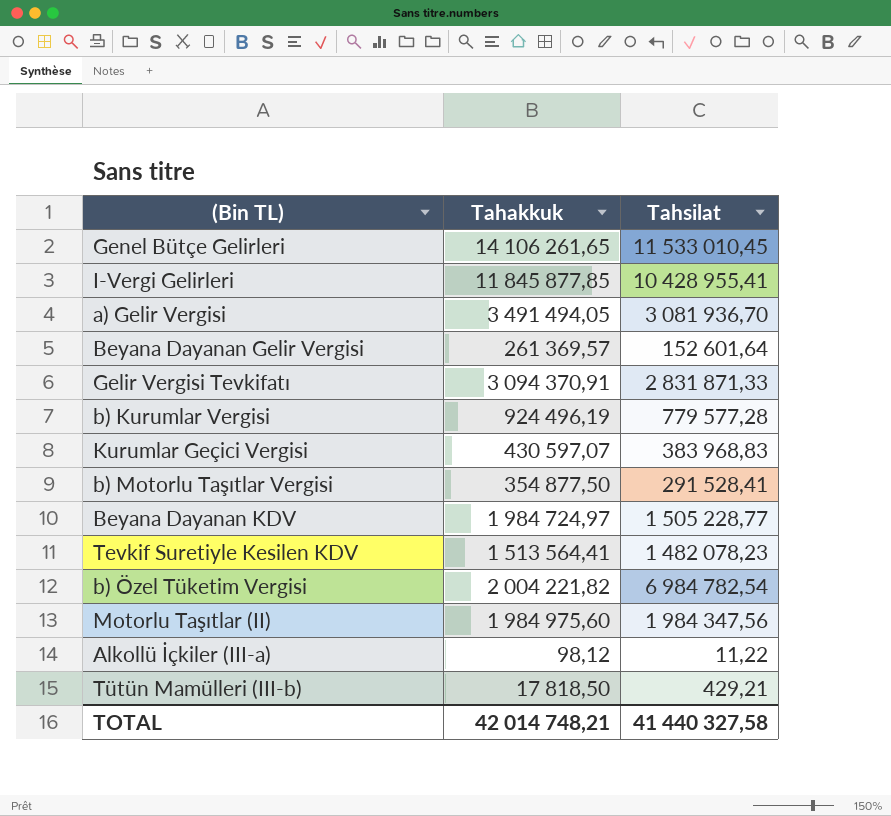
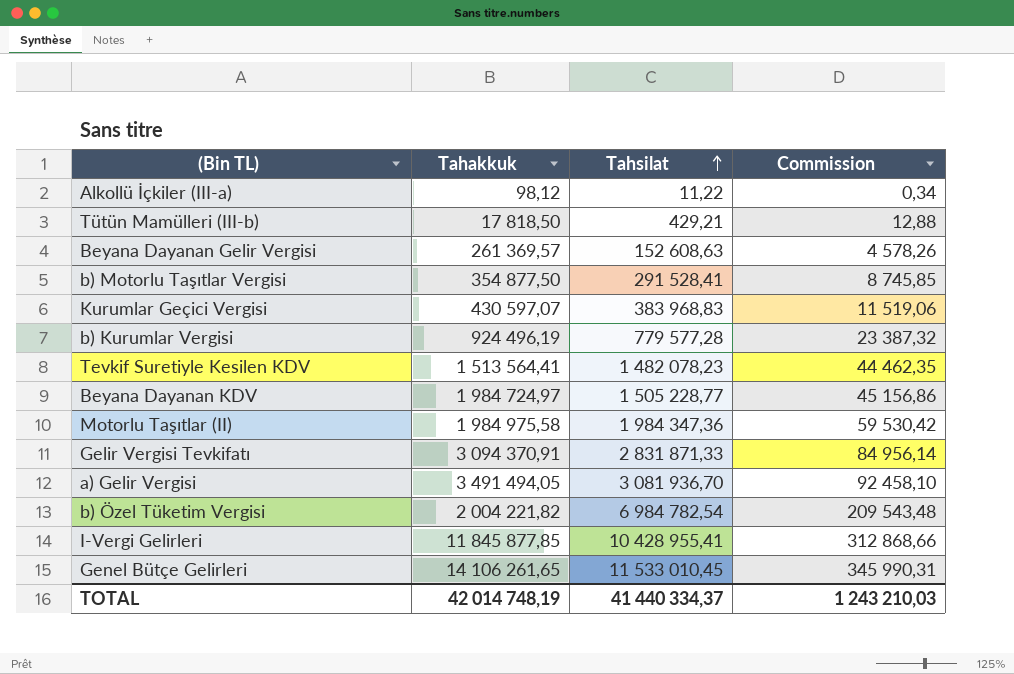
row order: none -> Tahsilat ascending
column Commission | formula: none -> [Tahsilat] * 0,03
Beyana Dayanan Gelir Vergisi | Tahsilat: 152 601,64 -> 152 608,63
Motorlu Taşıtlar (II) | Tahakkuk: 1 984 975,60 -> 1 984 975,58
Motorlu Taşıtlar (II) | Tahsilat: 1 984 347,56 -> 1 984 347,36
TOTAL | Tahakkuk: 42 014 748,21 -> 42 014 748,19
TOTAL | Tahsilat: 41 440 327,58 -> 41 440 334,37

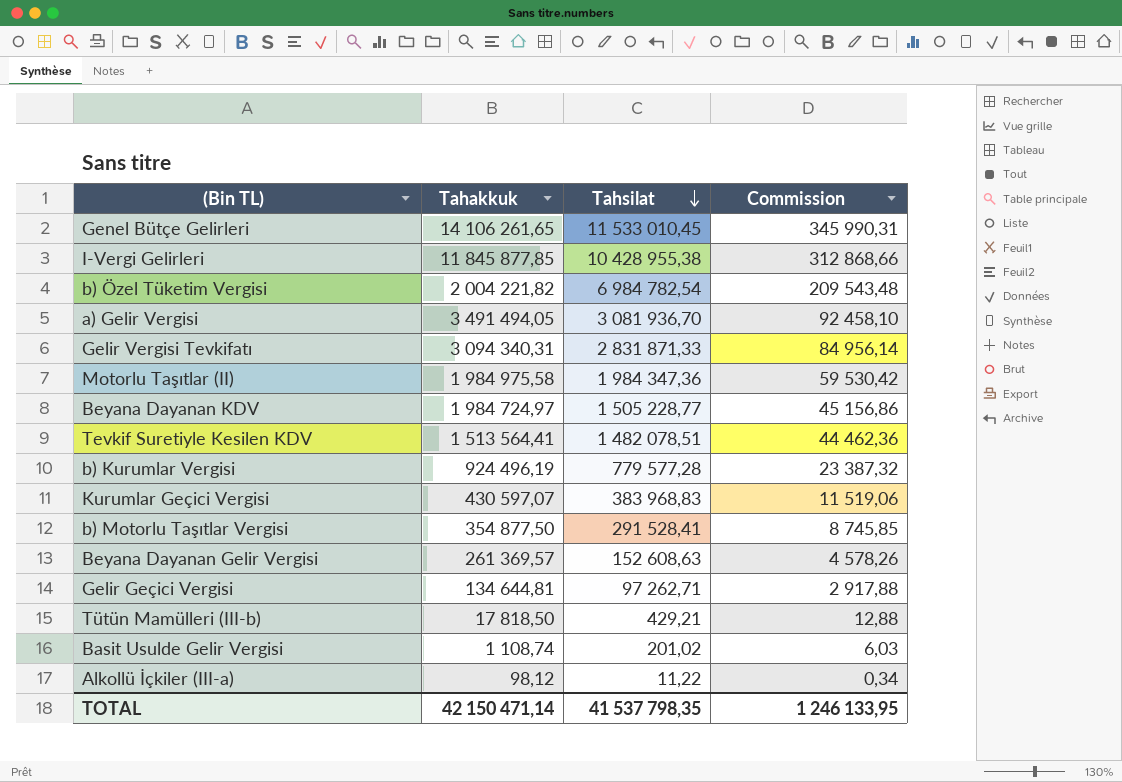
row order: Tahsilat ascending -> Tahsilat descending
I-Vergi Gelirleri | Tahsilat: 10 428 955,41 -> 10 428 955,38
Gelir Vergisi Tevkifatı | Tahakkuk: 3 094 370,91 -> 3 094 340,31
Tevkif Suretiyle Kesilen KDV | Tahsilat: 1 482 078,23 -> 1 482 078,51
Tevkif Suretiyle Kesilen KDV | Commission: 44 462,35 -> 44 462,36
row Gelir Geçici Vergisi: none -> 134 644,81 | 97 262,71 | 2 917,88
row Basit Usulde Gelir Vergisi: none -> 1 108,74 | 201,02 | 6,03
TOTAL | Tahakkuk: 42 014 748,19 -> 42 150 471,14
TOTAL | Tahsilat: 41 440 334,37 -> 41 537 798,35
TOTAL | Commission: 1 243 210,03 -> 1 246 133,95

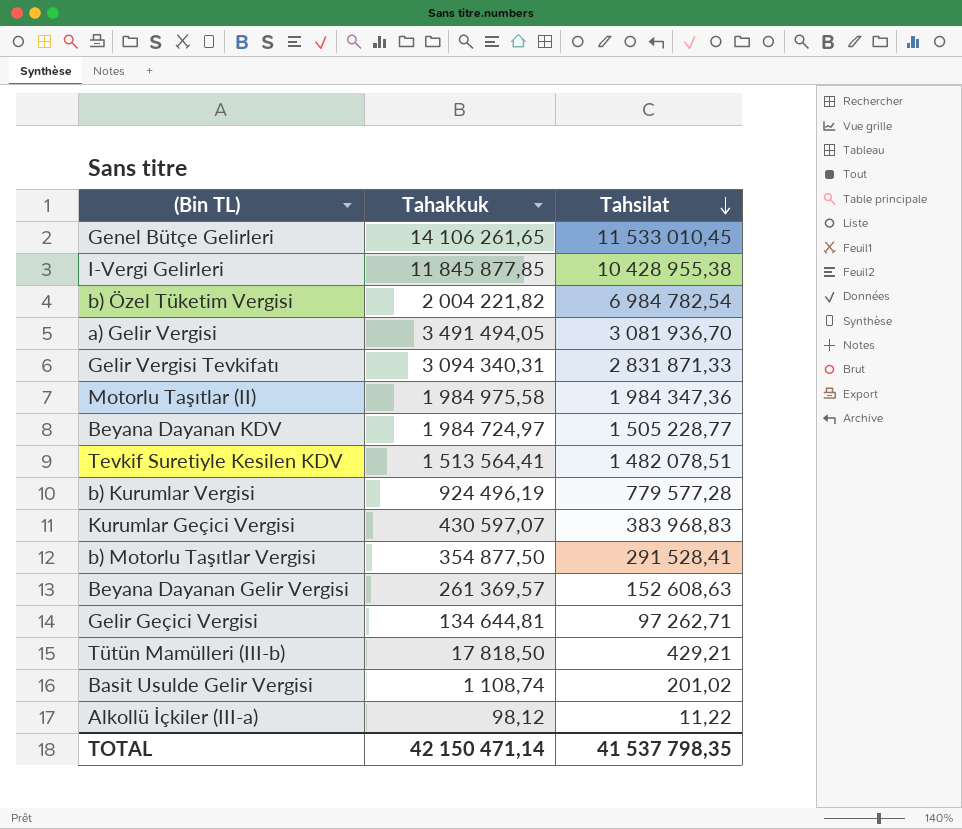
column Commission | formula: [Tahsilat] * 0,03 -> none

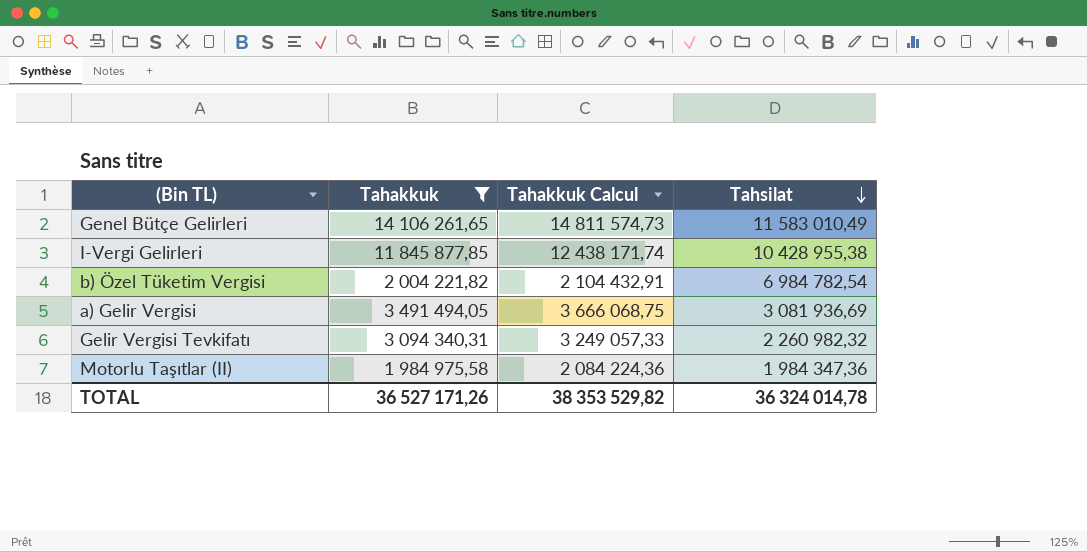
filter: none -> Tahakkuk >= 1 984 975,58
column Tahakkuk Calcul | formula: none -> [Tahakkuk] * 1,05
Genel Bütçe Gelirleri | Tahsilat: 11 533 010,45 -> 11 583 010,49
a) Gelir Vergisi | Tahsilat: 3 081 936,70 -> 3 081 936,69
Gelir Vergisi Tevkifatı | Tahsilat: 2 831 871,33 -> 2 260 982,32
TOTAL | Tahakkuk: 42 150 471,14 -> 36 527 171,26
TOTAL | Tahsilat: 41 537 798,35 -> 36 324 014,78

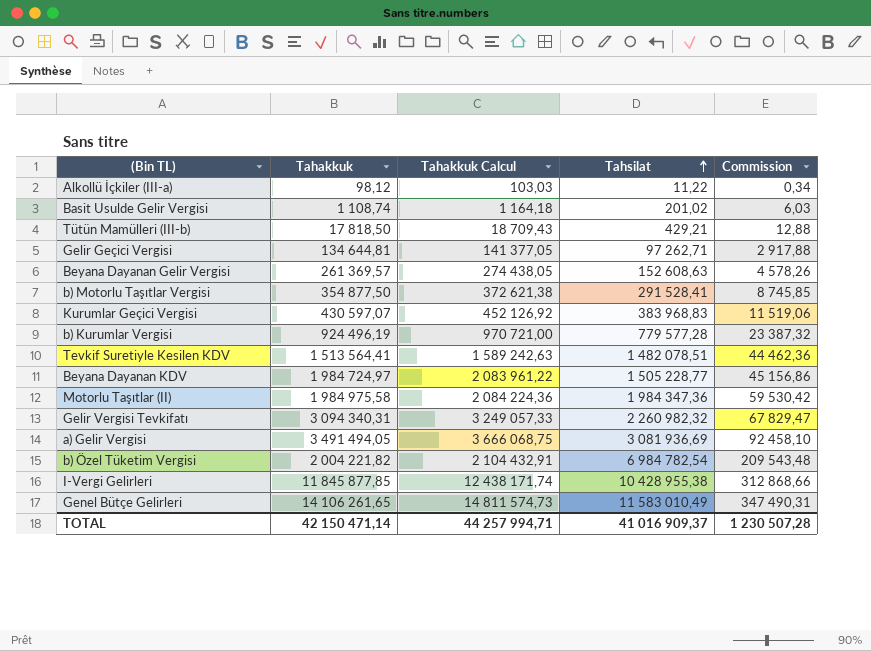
filter: Tahakkuk >= 1 984 975,58 -> none
row order: Tahsilat descending -> Tahsilat ascending
column Commission | formula: none -> [Tahsilat] * 0,03
TOTAL | Tahakkuk: 36 527 171,26 -> 42 150 471,14
TOTAL | Tahakkuk Calcul: 38 353 529,82 -> 44 257 994,71
TOTAL | Tahsilat: 36 324 014,78 -> 41 016 909,37

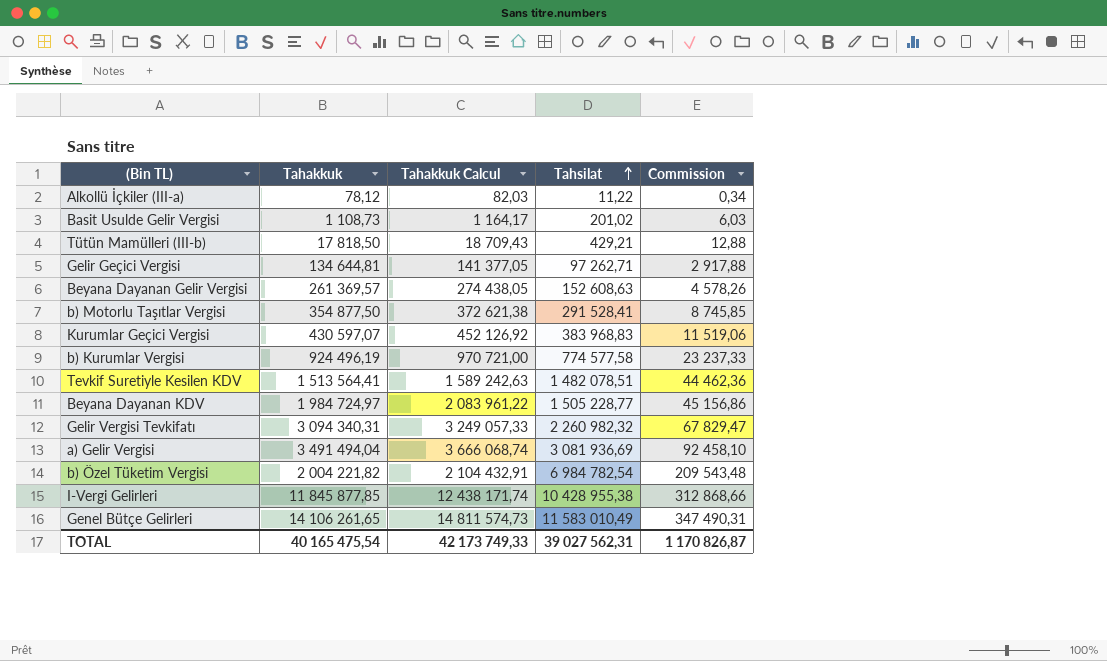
row Motorlu Taşıtlar (II): 1 984 975,58 | 2 084 224,36 | 1 984 347,36 | 59 530,42 -> none
Alkollü İçkiler (III-a) | Tahakkuk: 98,12 -> 78,12
Alkollü İçkiler (III-a) | Tahakkuk Calcul: 103,03 -> 82,03
Basit Usulde Gelir Vergisi | Tahakkuk: 1 108,74 -> 1 108,73
Basit Usulde Gelir Vergisi | Tahakkuk Calcul: 1 164,18 -> 1 164,17
b) Kurumlar Vergisi | Tahsilat: 779 577,28 -> 774 577,58
b) Kurumlar Vergisi | Commission: 23 387,32 -> 23 237,33
a) Gelir Vergisi | Tahakkuk: 3 491 494,05 -> 3 491 494,04
a) Gelir Vergisi | Tahakkuk Calcul: 3 666 068,75 -> 3 666 068,74
TOTAL | Tahakkuk: 42 150 471,14 -> 40 165 475,54
TOTAL | Tahakkuk Calcul: 44 257 994,71 -> 42 173 749,33
TOTAL | Tahsilat: 41 016 909,37 -> 39 027 562,31
TOTAL | Commission: 1 230 507,28 -> 1 170 826,87

